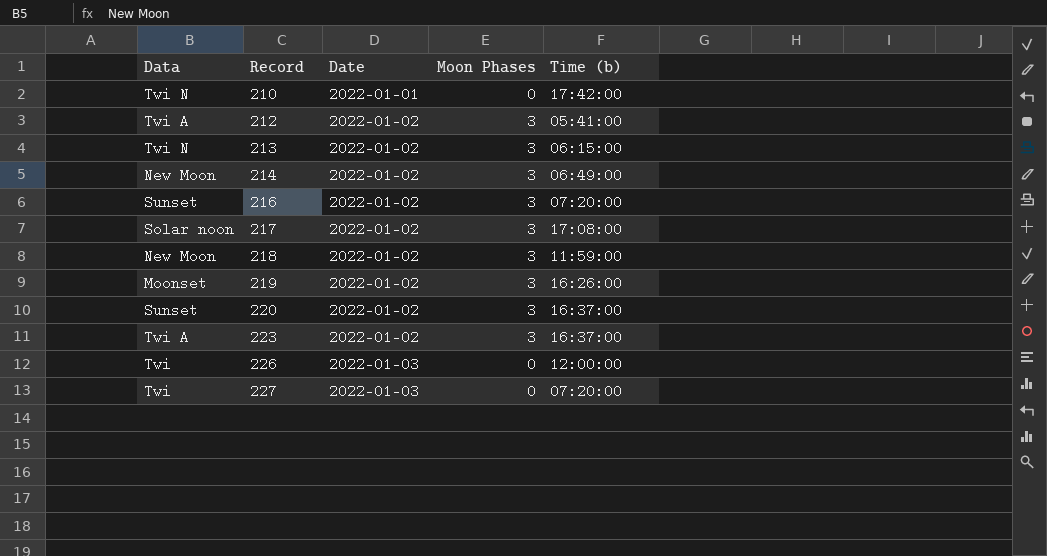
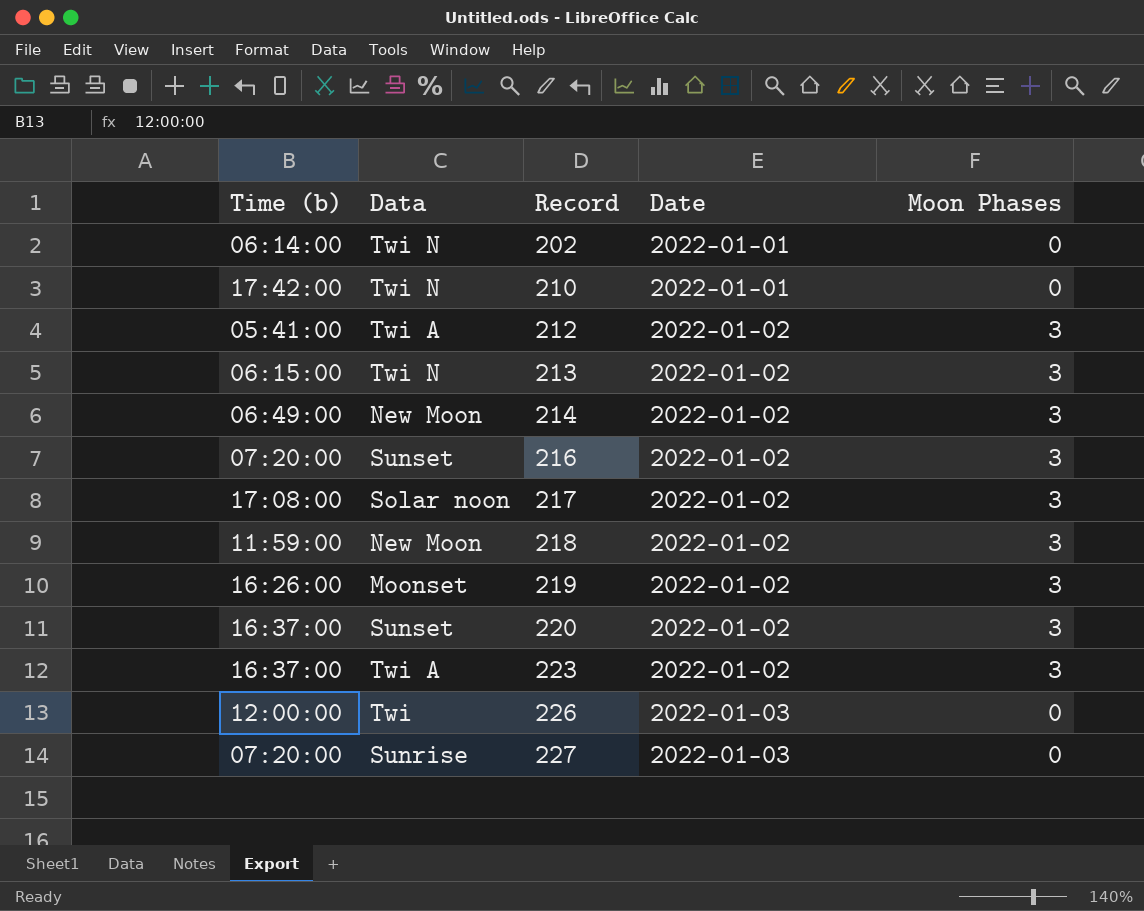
column Time (b) | position: 5 -> 1
row 202: none -> 06:14:00 | Twi N | 2022-01-01 | 0
227 | Data: Twi -> Sunrise

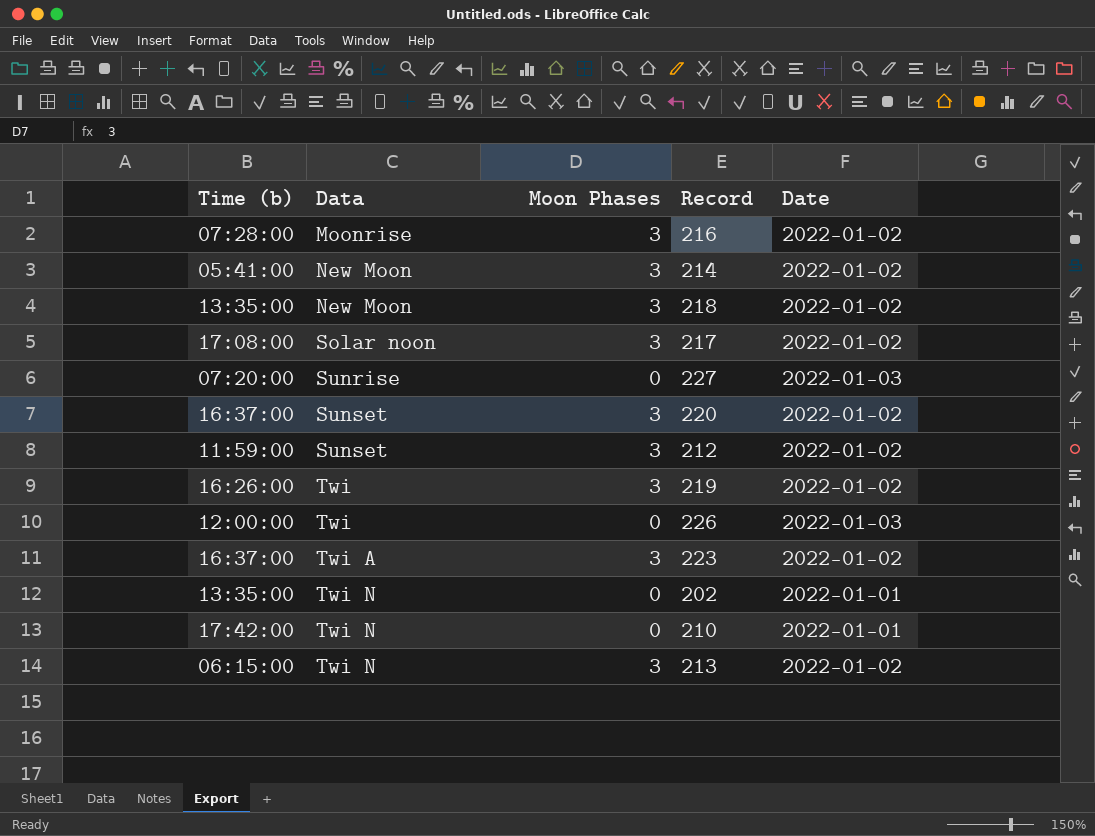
row order: Record ascending -> Data ascending
column Moon Phases | position: 5 -> 3
216 | Time (b): 07:20:00 -> 07:28:00
216 | Data: Sunset -> Moonrise
214 | Time (b): 06:49:00 -> 05:41:00
218 | Time (b): 11:59:00 -> 13:35:00
212 | Time (b): 05:41:00 -> 11:59:00
212 | Data: Twi A -> Sunset
219 | Data: Moonset -> Twi
202 | Time (b): 06:14:00 -> 13:35:00

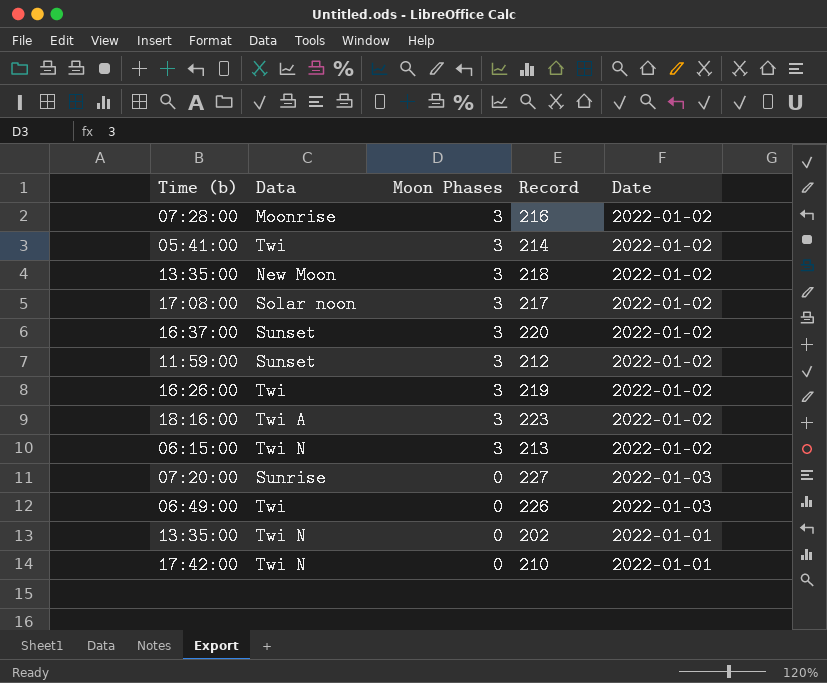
row order: Data ascending -> Moon Phases descending
214 | Data: New Moon -> Twi
223 | Time (b): 16:37:00 -> 18:16:00
226 | Time (b): 12:00:00 -> 06:49:00

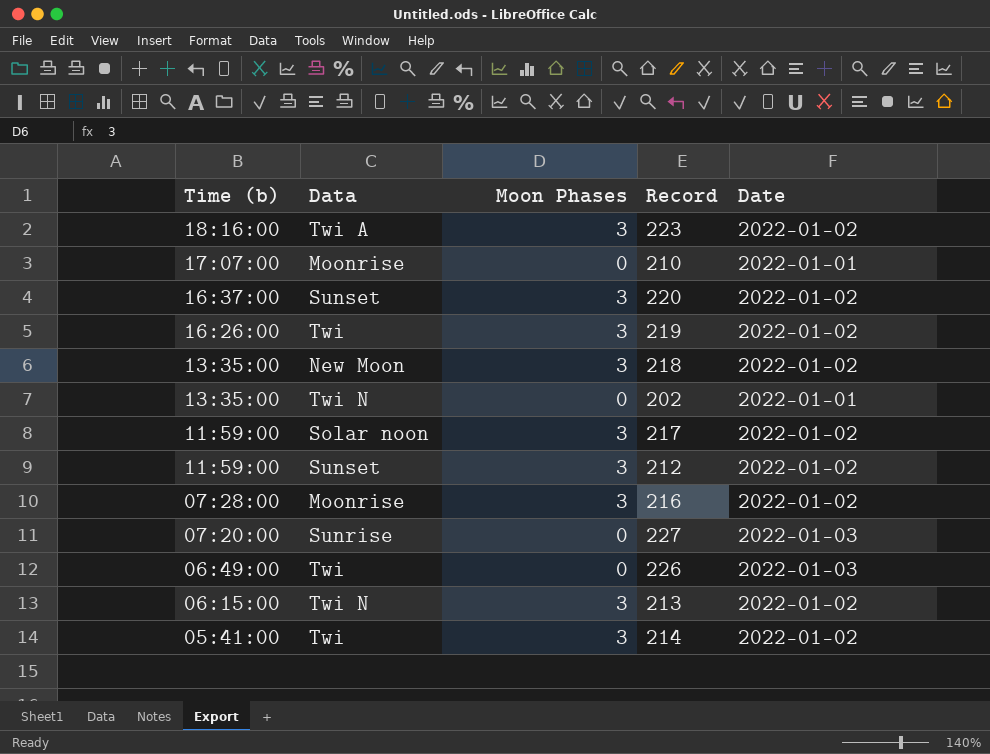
row order: Moon Phases descending -> Time (b) descending
210 | Time (b): 17:42:00 -> 17:07:00
210 | Data: Twi N -> Moonrise
217 | Time (b): 17:08:00 -> 11:59:00

